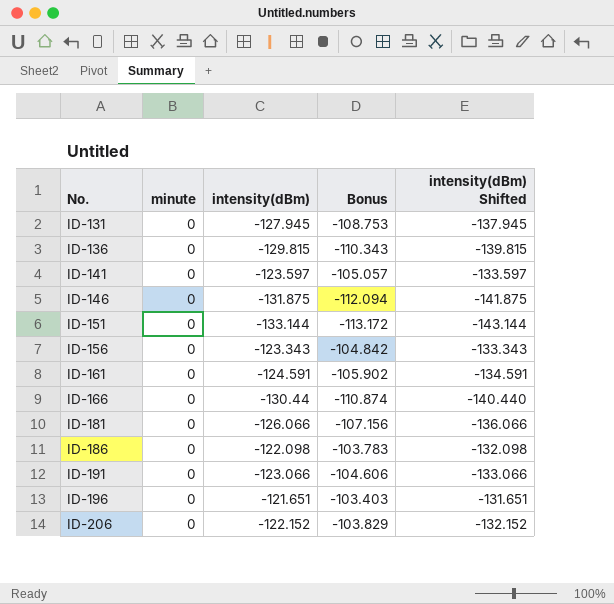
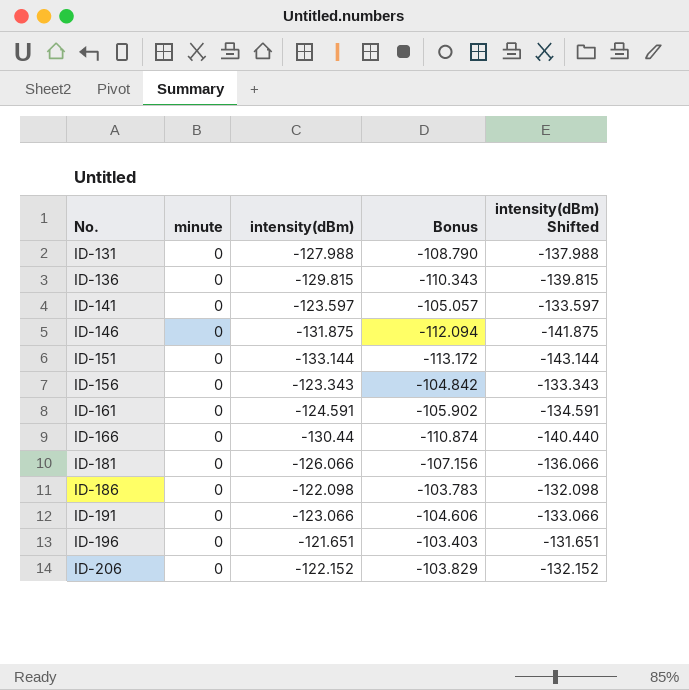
ID-131 | intensity(dBm): -127.945 -> -127.988
ID-131 | Bonus: -108.753 -> -108.790
ID-131 | intensity(dBm) Shifted: -137.945 -> -137.988

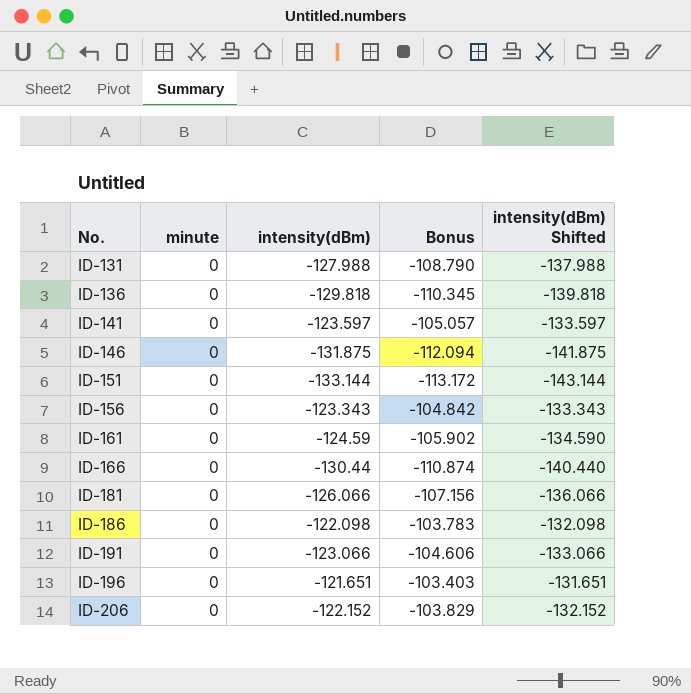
ID-136 | intensity(dBm): -129.815 -> -129.818
ID-136 | Bonus: -110.343 -> -110.345
ID-136 | intensity(dBm) Shifted: -139.815 -> -139.818
ID-161 | intensity(dBm): -124.591 -> -124.59
ID-161 | intensity(dBm) Shifted: -134.591 -> -134.590

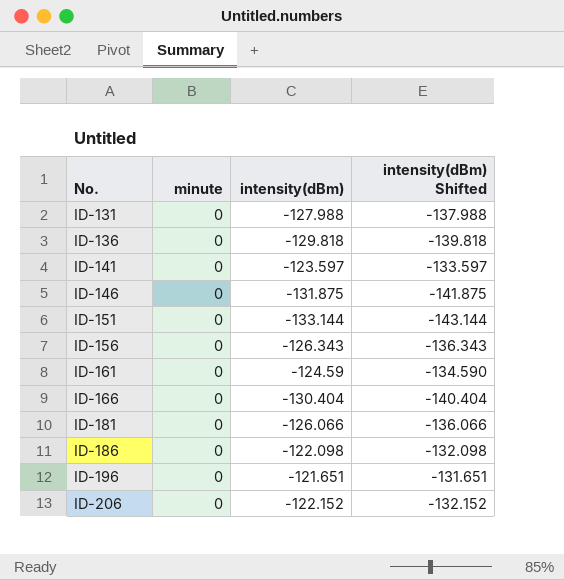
column Bonus | formula: [intensity(dBm)] * 0.85 -> none
row ID-191: 0 | -123.066 | -104.606 | -133.066 -> none
ID-156 | intensity(dBm): -123.343 -> -126.343
ID-156 | intensity(dBm) Shifted: -133.343 -> -136.343
ID-166 | intensity(dBm): -130.44 -> -130.404
ID-166 | intensity(dBm) Shifted: -140.440 -> -140.404

